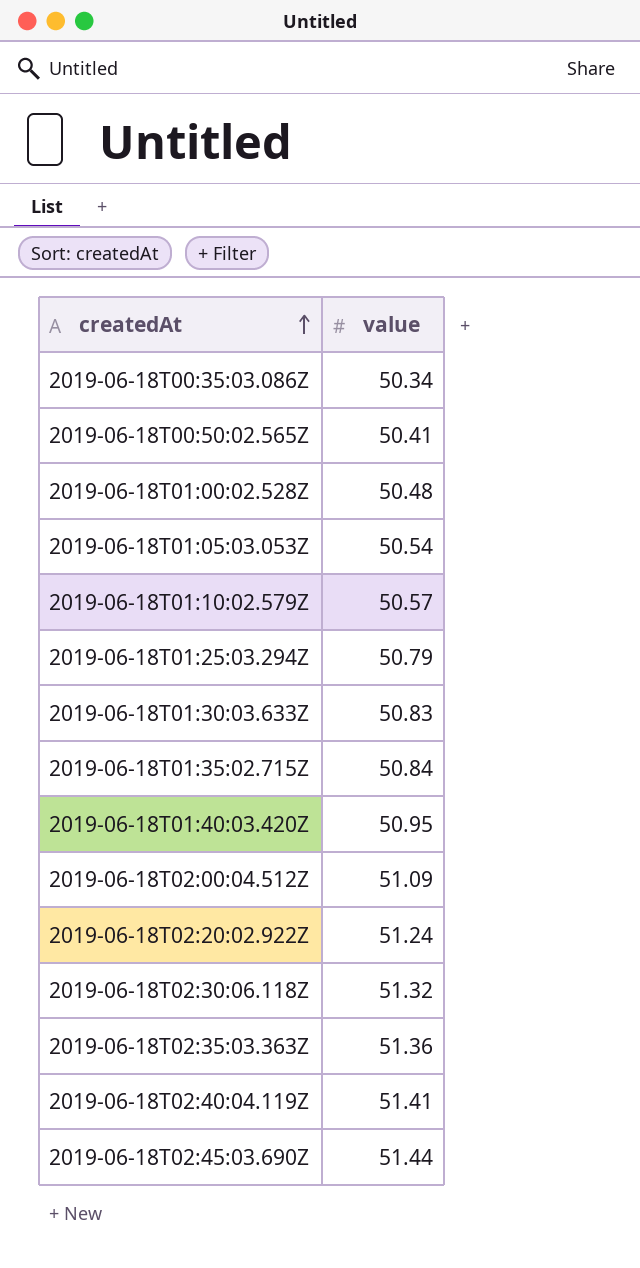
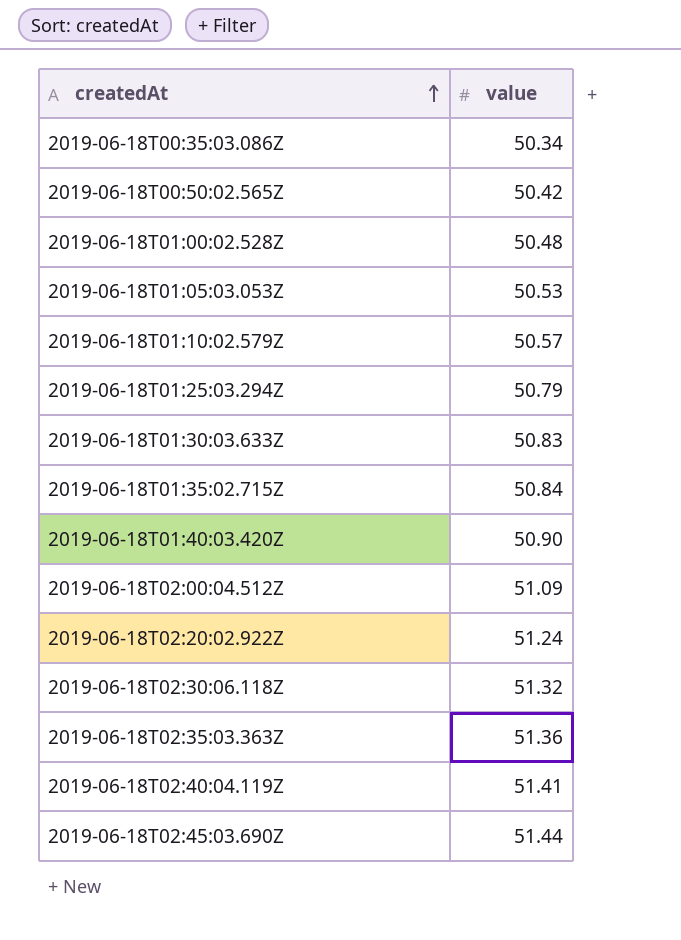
2019-06-18T00:50:02.565Z | value: 50.41 -> 50.42
2019-06-18T01:05:03.053Z | value: 50.54 -> 50.53
2019-06-18T01:40:03.420Z | value: 50.95 -> 50.90

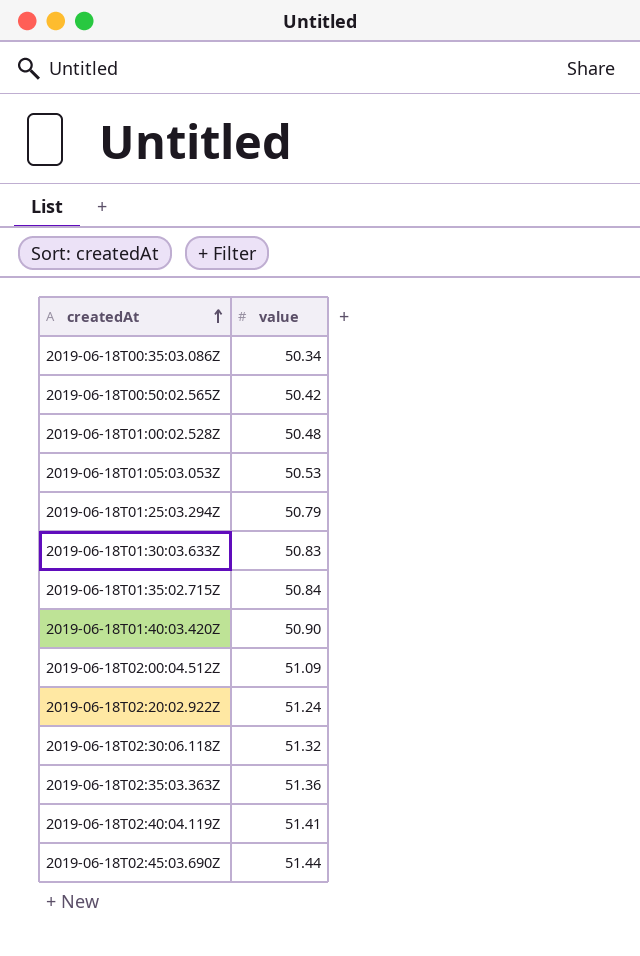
row 2019-06-18T01:10:02.579Z: 50.57 -> none

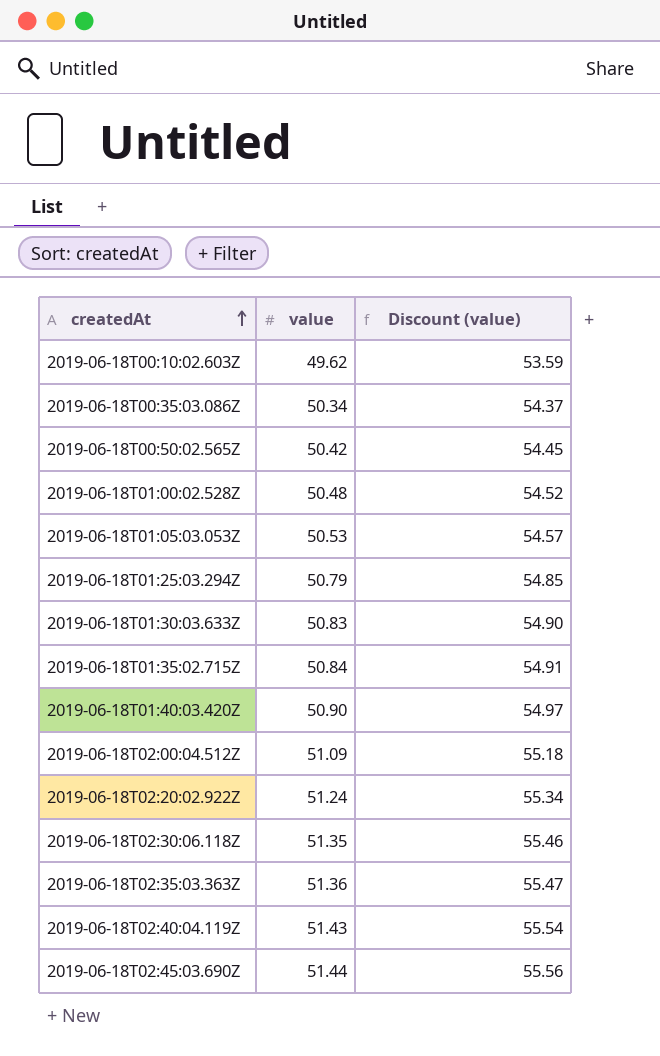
column Discount (value) | formula: none -> [value] * 1.08
row 2019-06-18T00:10:02.603Z: none -> 49.62 | 53.59
2019-06-18T02:30:06.118Z | value: 51.32 -> 51.35
2019-06-18T02:40:04.119Z | value: 51.41 -> 51.43

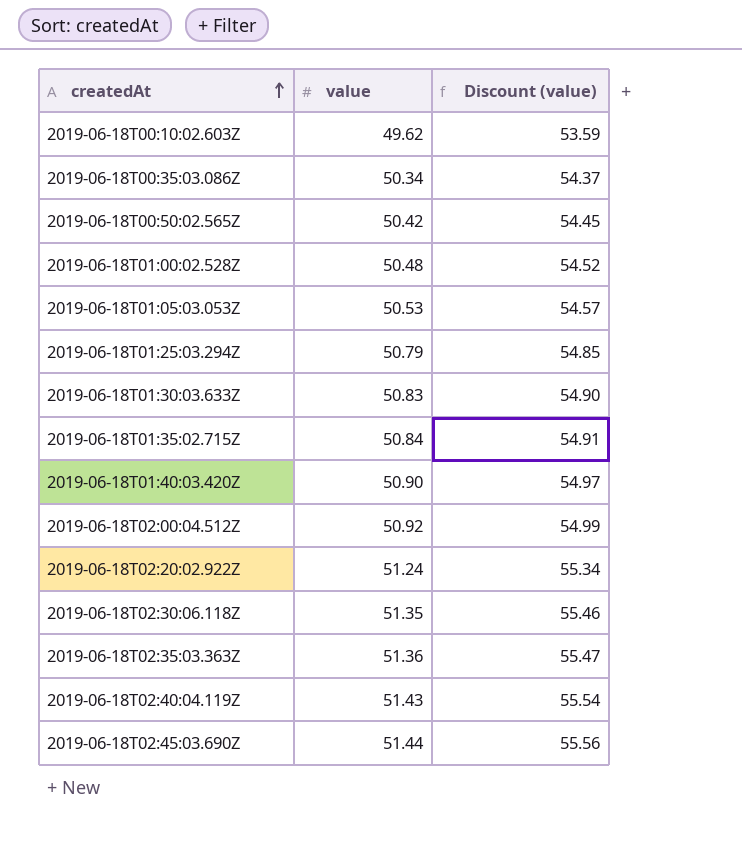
2019-06-18T02:00:04.512Z | value: 51.09 -> 50.92
2019-06-18T02:00:04.512Z | Discount (value): 55.18 -> 54.99

